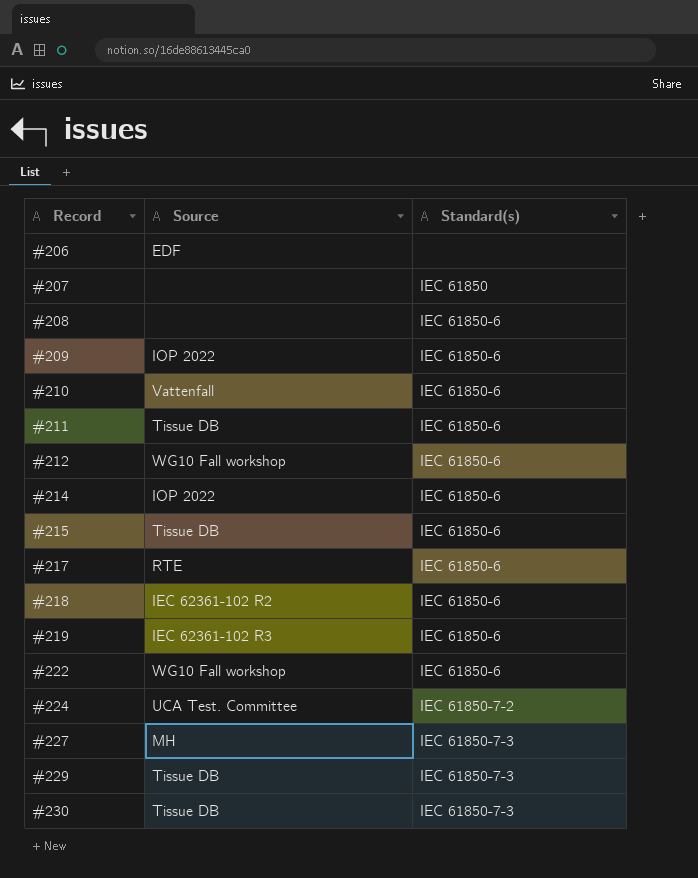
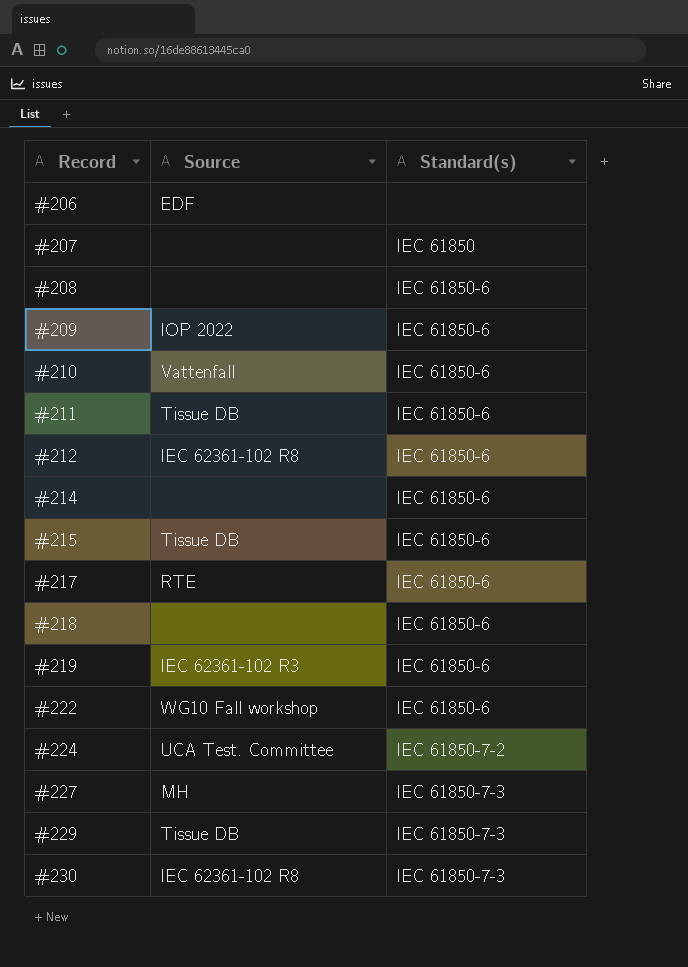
#212 | Source: WG10 Fall workshop -> IEC 62361-102 R8
#214 | Source: IOP 2022 -> none
#218 | Source: IEC 62361-102 R2 -> none
#230 | Source: Tissue DB -> IEC 62361-102 R8

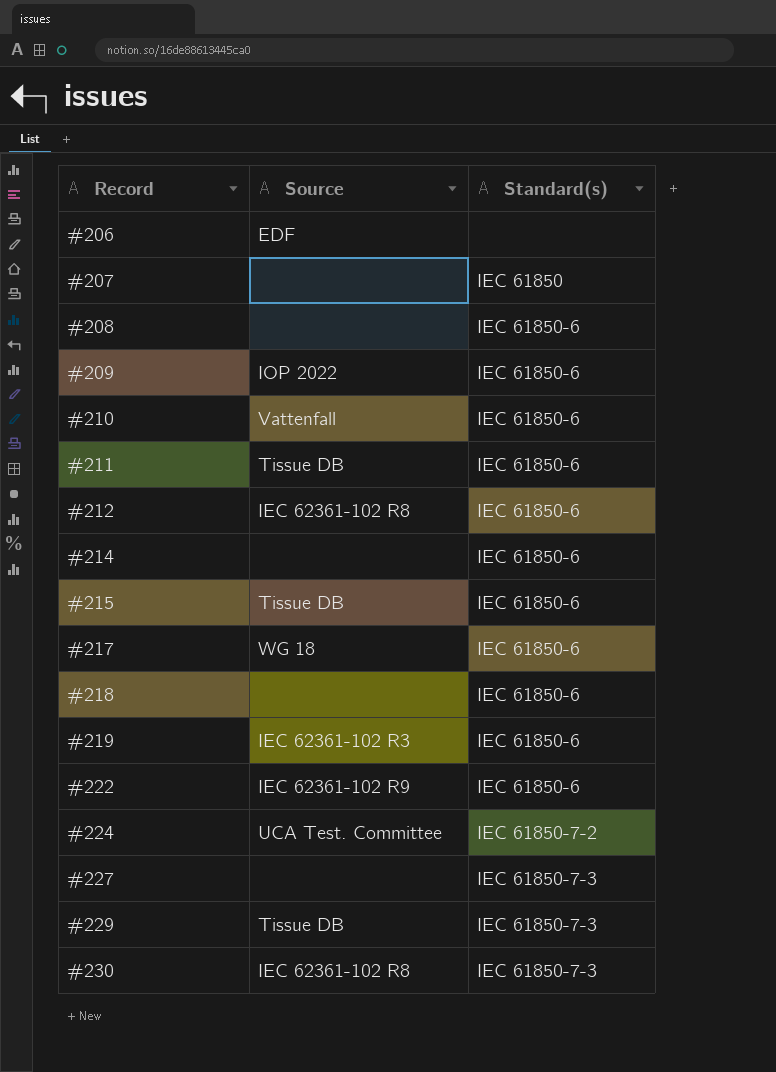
#217 | Source: RTE -> WG 18
#222 | Source: WG10 Fall workshop -> IEC 62361-102 R9
#227 | Source: MH -> none

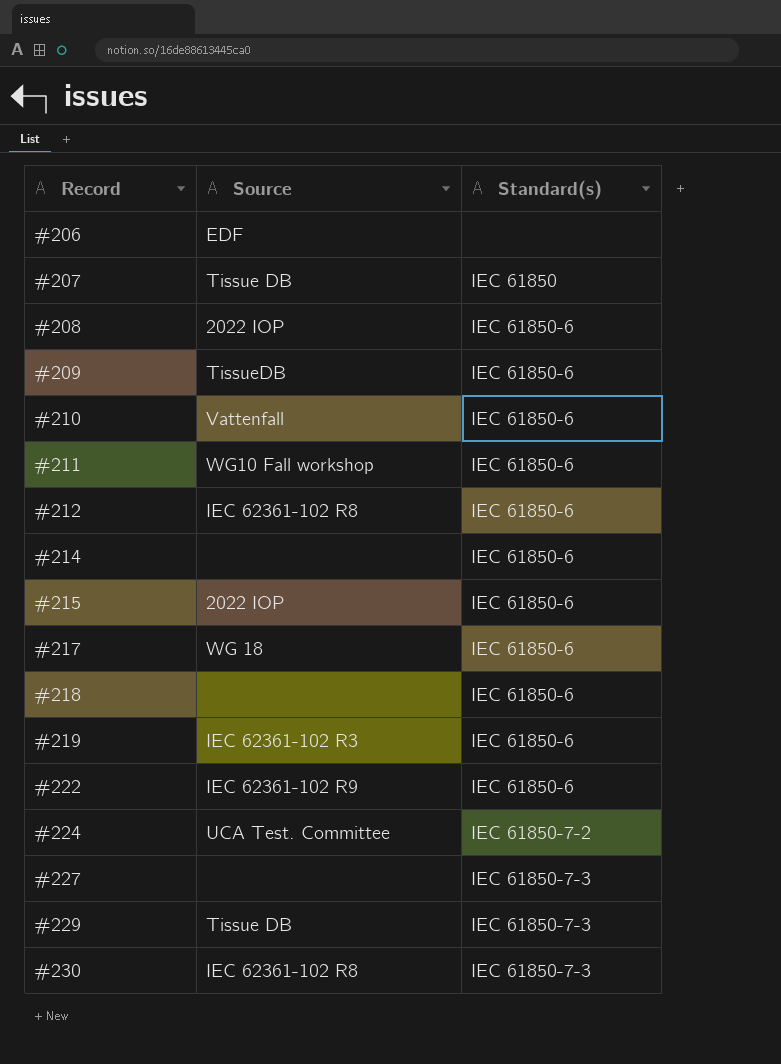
#207 | Source: none -> Tissue DB
#208 | Source: none -> 2022 IOP
#209 | Source: IOP 2022 -> TissueDB
#211 | Source: Tissue DB -> WG10 Fall workshop
#215 | Source: Tissue DB -> 2022 IOP

